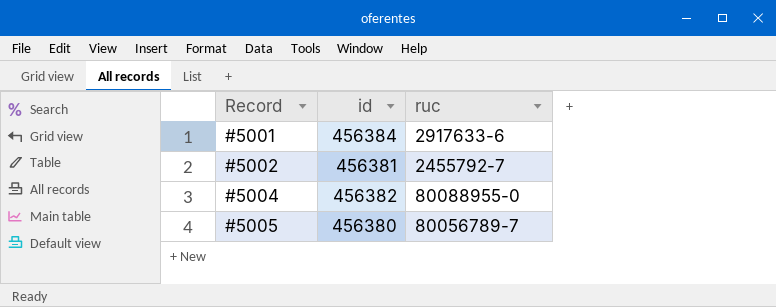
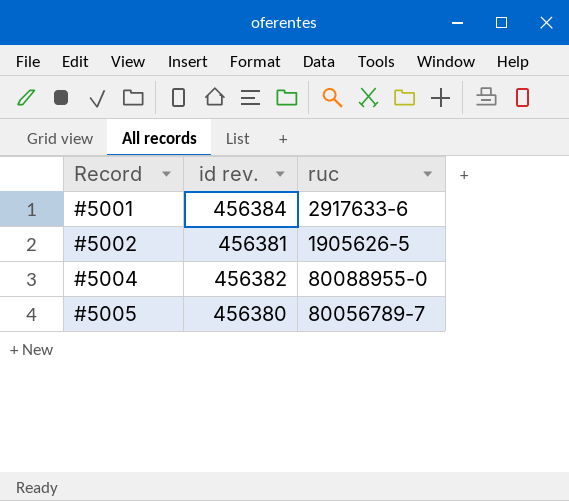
column name: id -> id rev.
#5002 | ruc: 2455792-7 -> 1905626-5

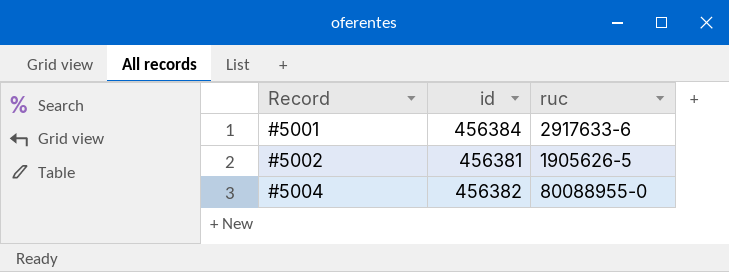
column name: id rev. -> id
row #5005: 456380 | 80056789-7 -> none

